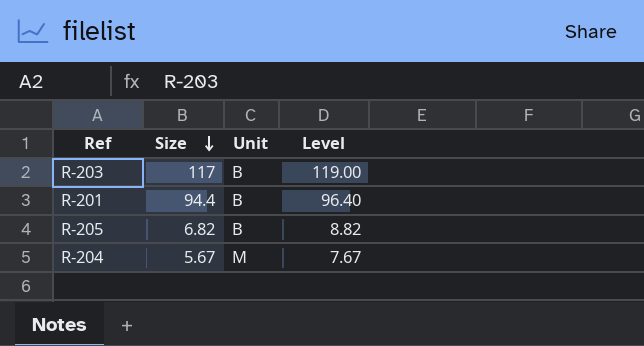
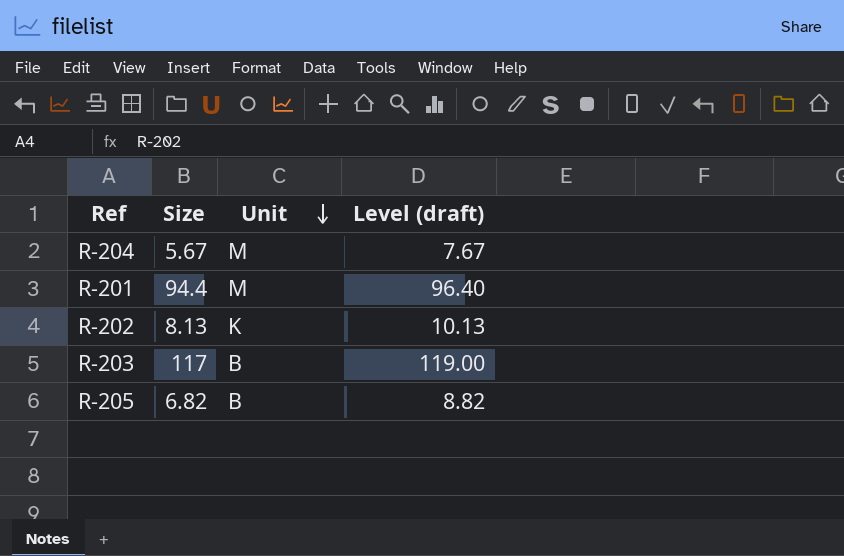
row order: Size descending -> Unit descending
column name: Level -> Level (draft)
R-201 | Unit: B -> M
row R-202: none -> 8.13 | K | 10.13

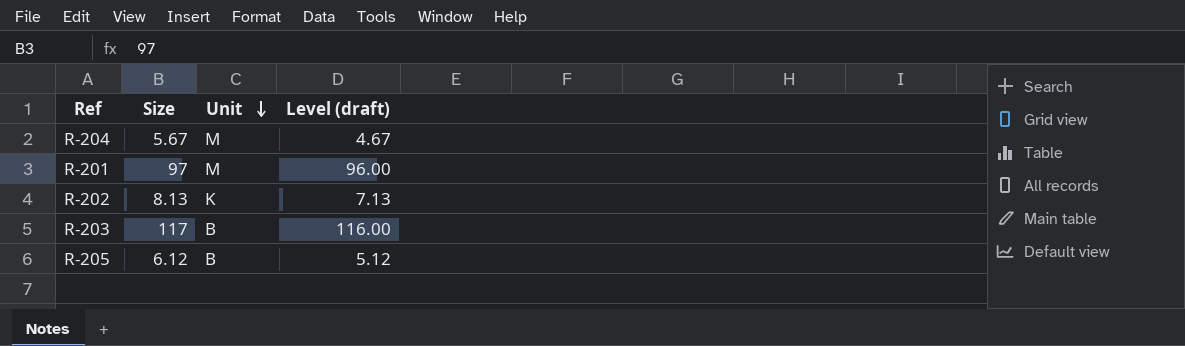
column Level (draft) | formula: [Size] + 2 -> [Size] - 1
R-201 | Size: 94.4 -> 97
R-205 | Size: 6.82 -> 6.12

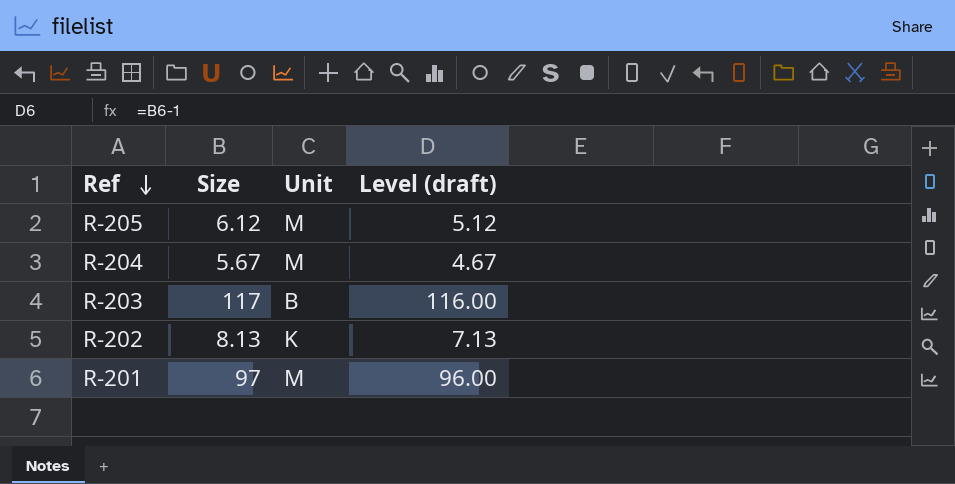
row order: Unit descending -> Ref descending
R-205 | Unit: B -> M

